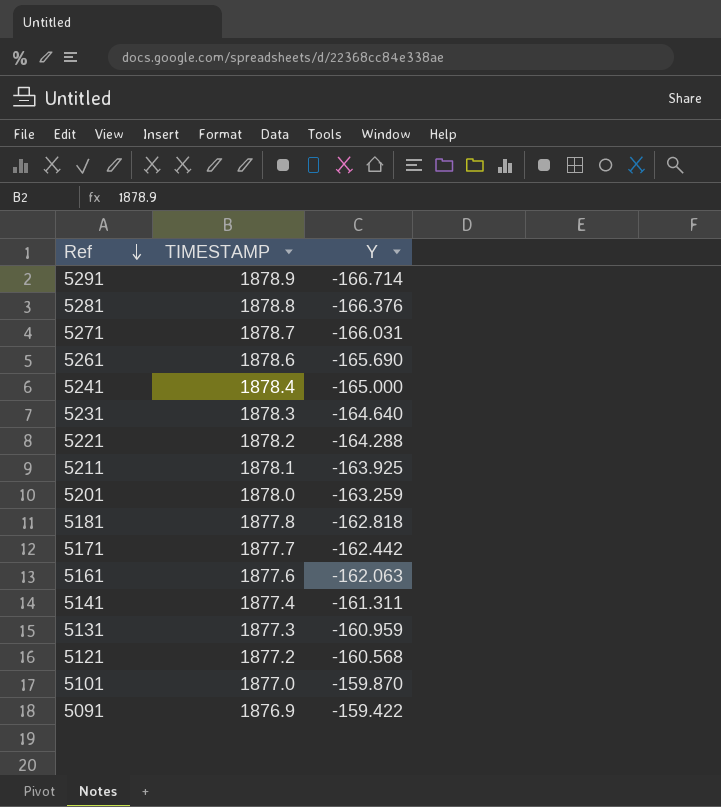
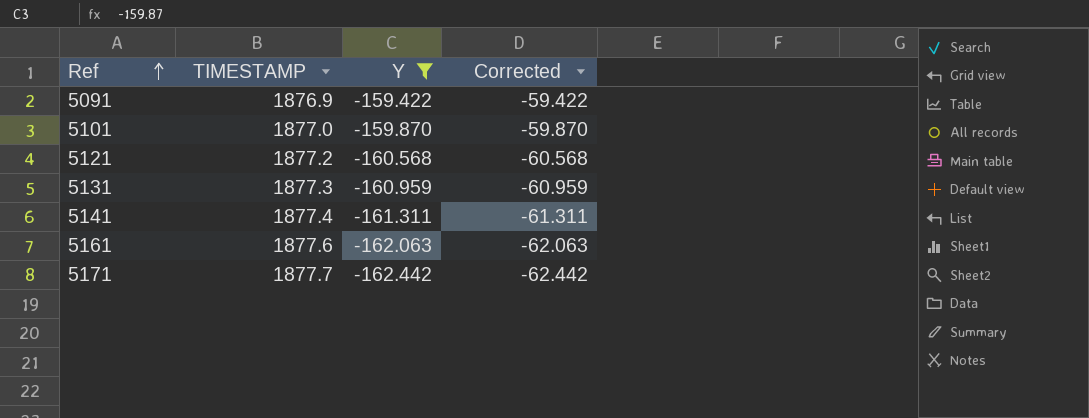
filter: none -> Y >= -162.442
row order: Ref descending -> Ref ascending
column Corrected | formula: none -> [Y] + 100

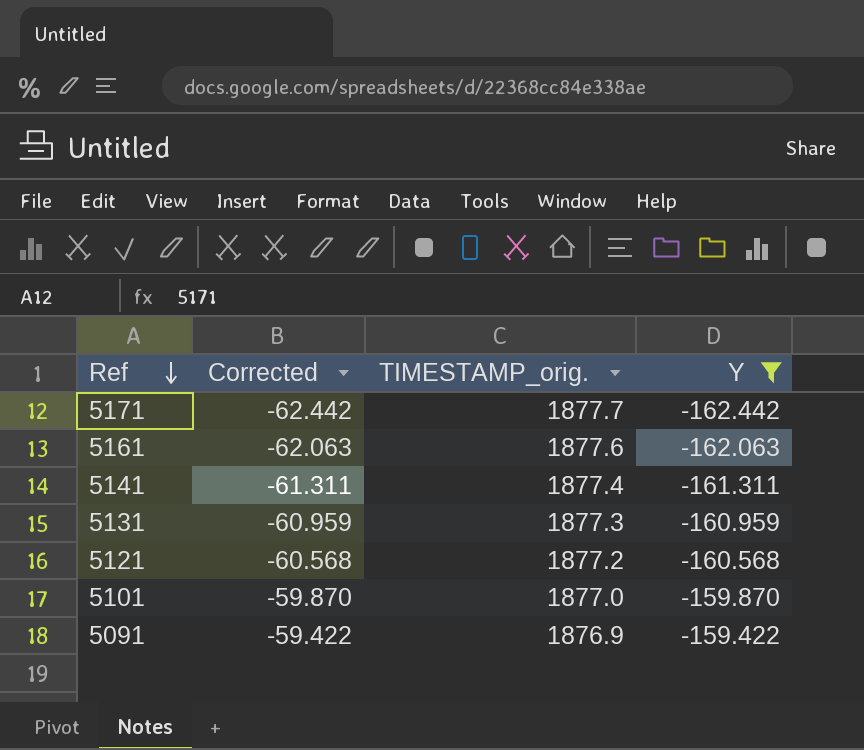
row order: Ref ascending -> Ref descending
column Corrected | position: 4 -> 2
column name: TIMESTAMP -> TIMESTAMP_orig.

